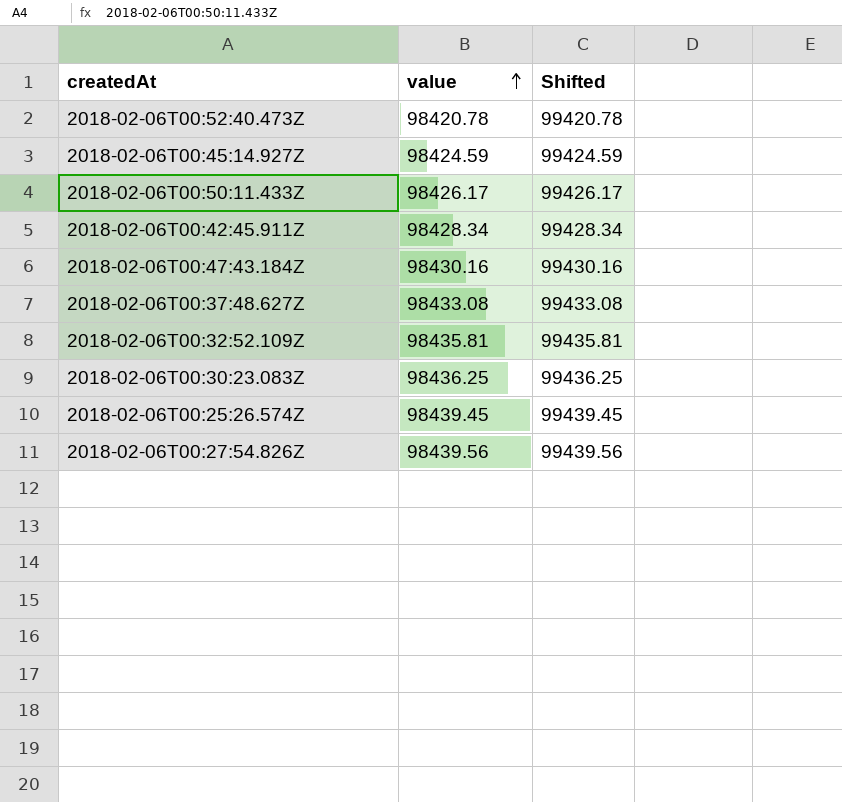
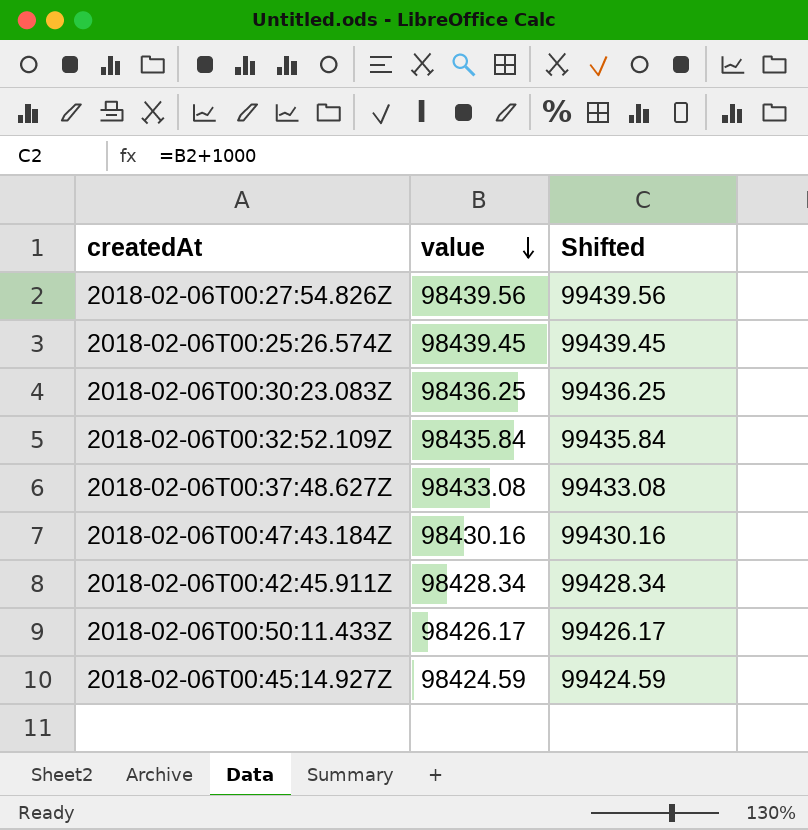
row order: value ascending -> value descending
row 2018-02-06T00:52:40.473Z: 98420.78 | 99420.78 -> none
2018-02-06T00:32:52.109Z | value: 98435.81 -> 98435.84
2018-02-06T00:32:52.109Z | Shifted: 99435.81 -> 99435.84

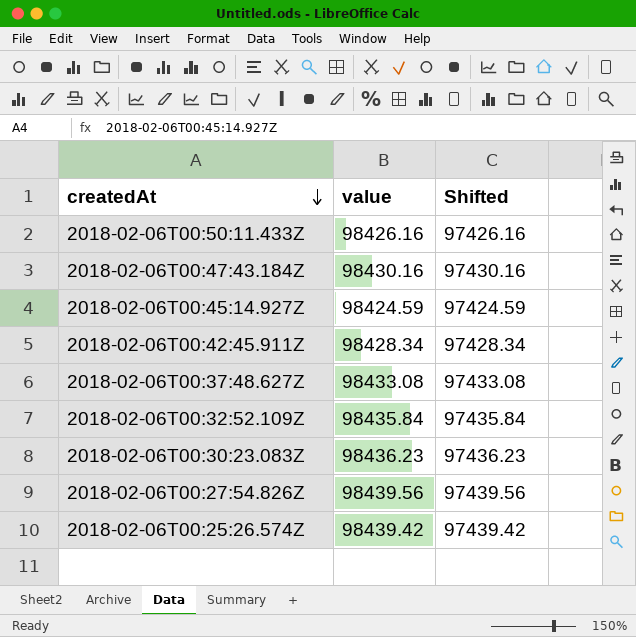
row order: value descending -> createdAt descending
column Shifted | formula: [value] + 1000 -> [value] - 1000
2018-02-06T00:50:11.433Z | value: 98426.17 -> 98426.16
2018-02-06T00:30:23.083Z | value: 98436.25 -> 98436.23
2018-02-06T00:25:26.574Z | value: 98439.45 -> 98439.42

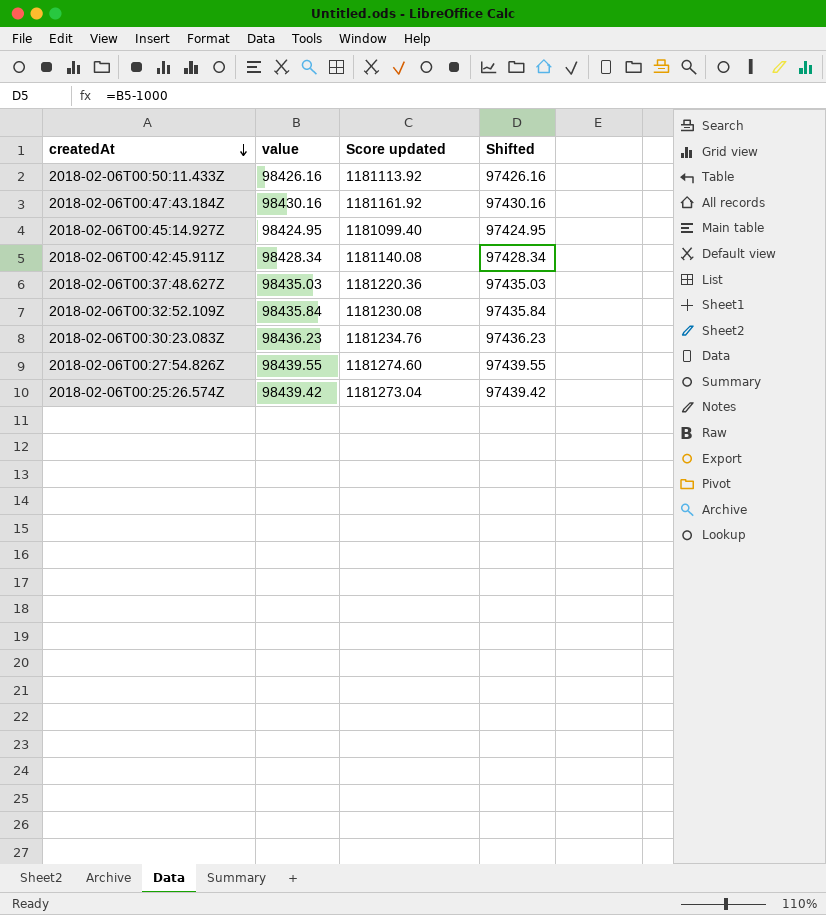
column Score updated | formula: none -> [value] * 12
2018-02-06T00:45:14.927Z | value: 98424.59 -> 98424.95
2018-02-06T00:45:14.927Z | Shifted: 97424.59 -> 97424.95
2018-02-06T00:37:48.627Z | value: 98433.08 -> 98435.03
2018-02-06T00:37:48.627Z | Shifted: 97433.08 -> 97435.03
2018-02-06T00:27:54.826Z | value: 98439.56 -> 98439.55
2018-02-06T00:27:54.826Z | Shifted: 97439.56 -> 97439.55

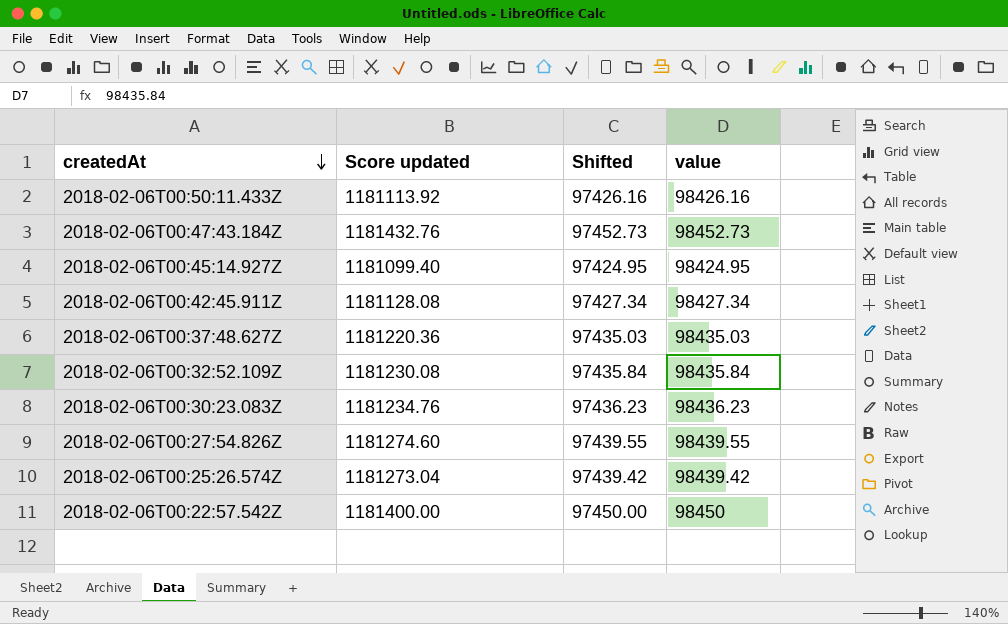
column value | position: 2 -> 4
2018-02-06T00:47:43.184Z | Score updated: 1181161.92 -> 1181432.76
2018-02-06T00:47:43.184Z | Shifted: 97430.16 -> 97452.73
2018-02-06T00:47:43.184Z | value: 98430.16 -> 98452.73
2018-02-06T00:42:45.911Z | Score updated: 1181140.08 -> 1181128.08
2018-02-06T00:42:45.911Z | Shifted: 97428.34 -> 97427.34
2018-02-06T00:42:45.911Z | value: 98428.34 -> 98427.34
row 2018-02-06T00:22:57.542Z: none -> 1181400.00 | 97450.00 | 98450

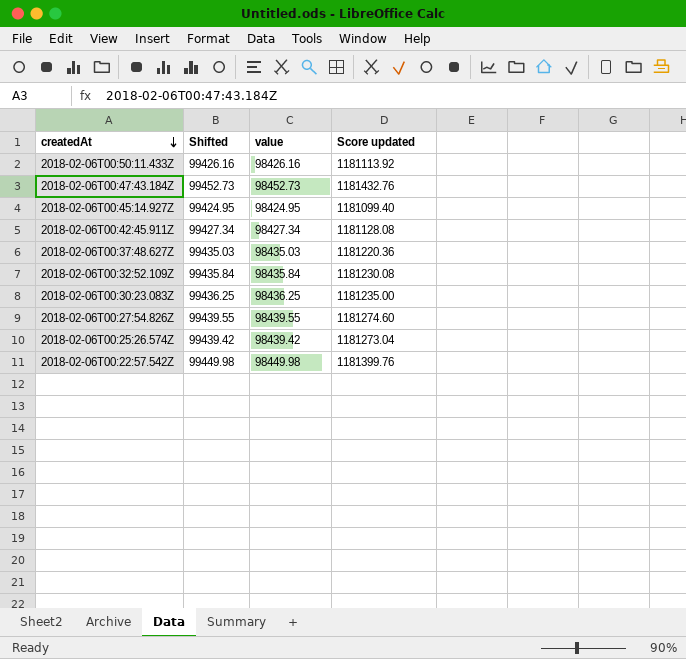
column Shifted | formula: [value] - 1000 -> [value] + 1000
column Score updated | position: 2 -> 4
2018-02-06T00:30:23.083Z | value: 98436.23 -> 98436.25
2018-02-06T00:30:23.083Z | Score updated: 1181234.76 -> 1181235.00
2018-02-06T00:22:57.542Z | value: 98450 -> 98449.98
2018-02-06T00:22:57.542Z | Score updated: 1181400.00 -> 1181399.76

